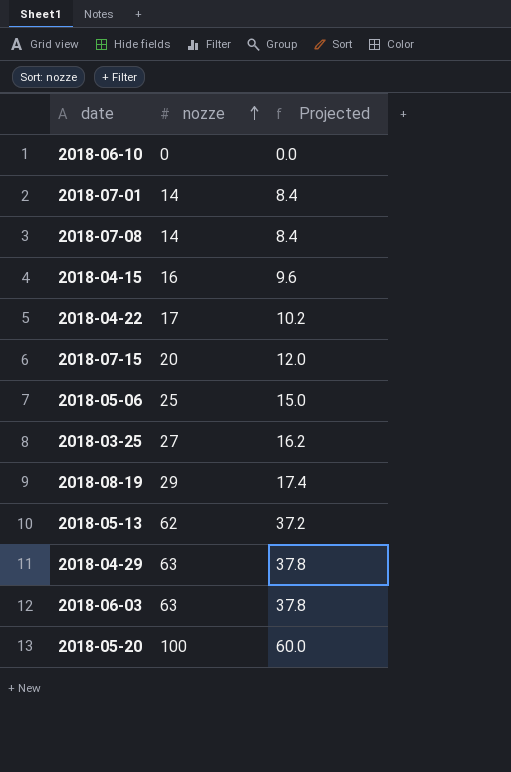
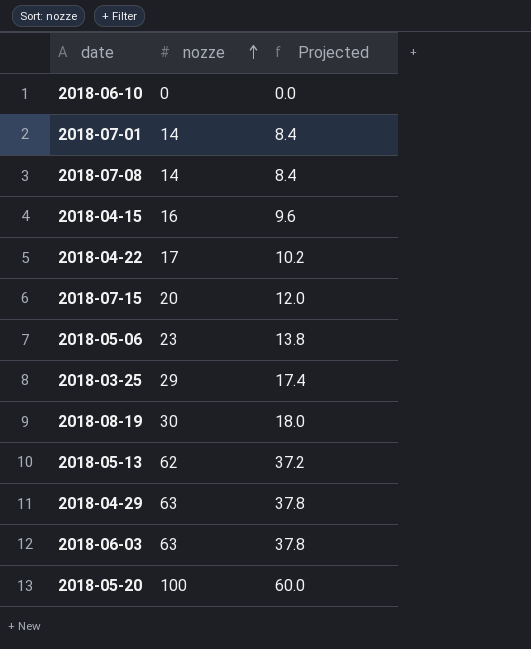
2018-05-06 | nozze: 25 -> 23
2018-05-06 | Projected: 15.0 -> 13.8
2018-03-25 | nozze: 27 -> 29
2018-03-25 | Projected: 16.2 -> 17.4
2018-08-19 | nozze: 29 -> 30
2018-08-19 | Projected: 17.4 -> 18.0

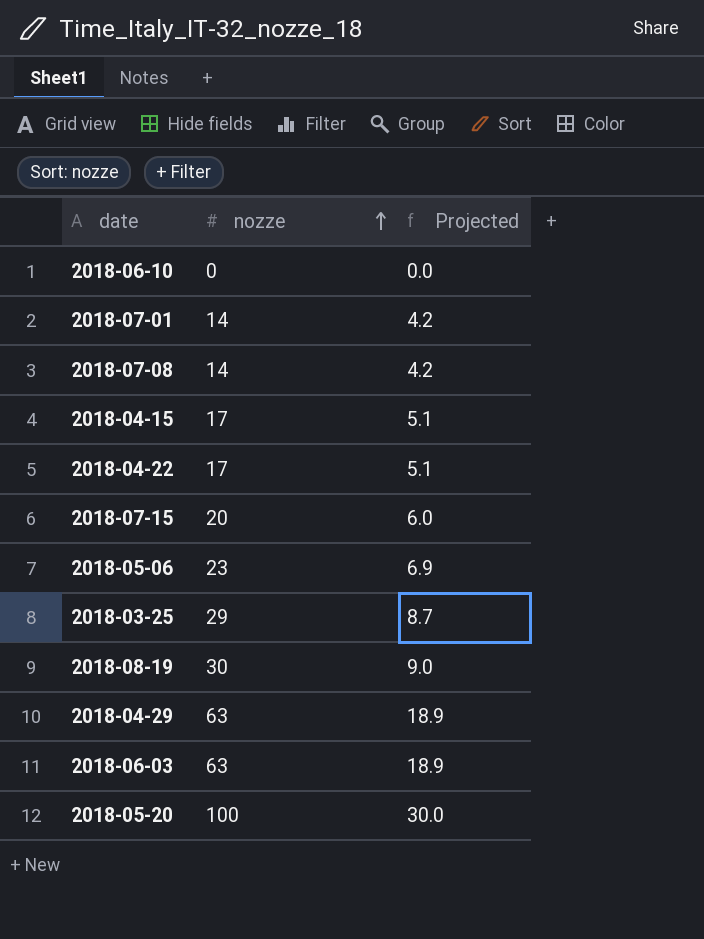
column Projected | formula: [nozze] * 0.6 -> [nozze] * 0.3
row 2018-05-13: 62 | 37.2 -> none
2018-04-15 | nozze: 16 -> 17

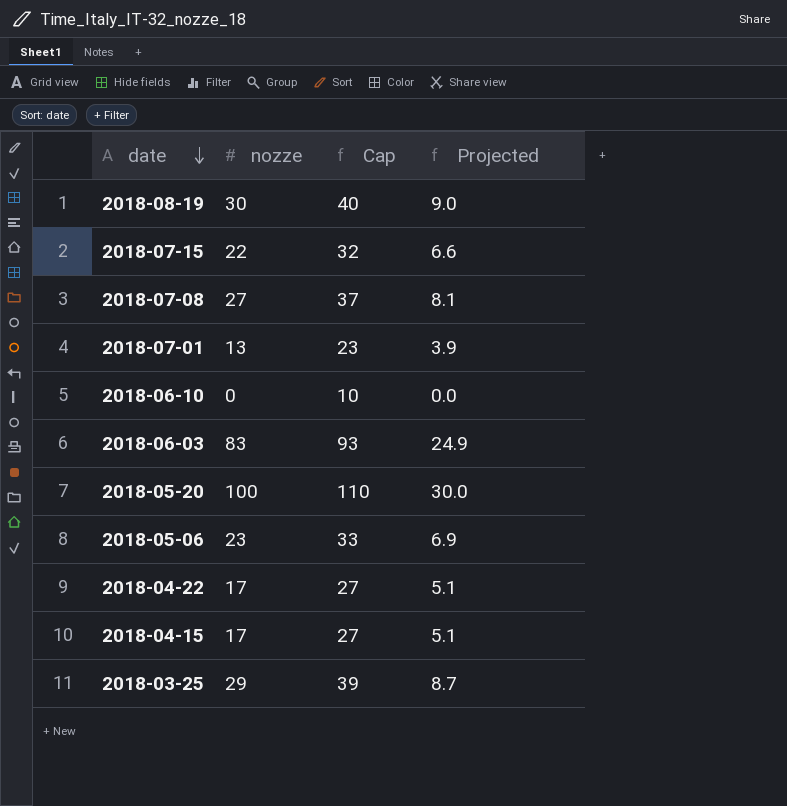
row order: nozze ascending -> date descending
column Cap | formula: none -> [nozze] + 10
row 2018-04-29: 63 | 18.9 -> none
2018-07-15 | nozze: 20 -> 22
2018-07-15 | Projected: 6.0 -> 6.6
2018-07-08 | nozze: 14 -> 27
2018-07-08 | Projected: 4.2 -> 8.1
2018-07-01 | nozze: 14 -> 13
2018-07-01 | Projected: 4.2 -> 3.9
2018-06-03 | nozze: 63 -> 83
2018-06-03 | Projected: 18.9 -> 24.9

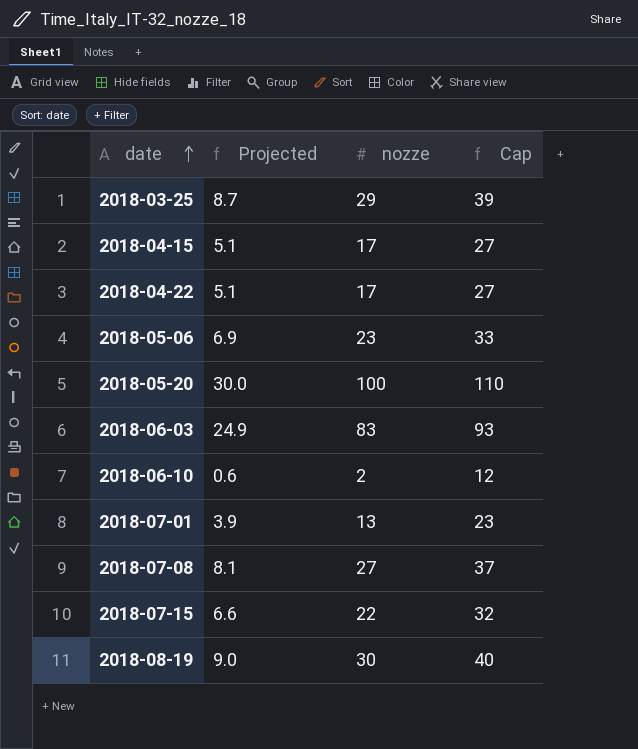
row order: date descending -> date ascending
column Projected | position: 4 -> 2
2018-06-10 | Projected: 0.0 -> 0.6
2018-06-10 | nozze: 0 -> 2
2018-06-10 | Cap: 10 -> 12

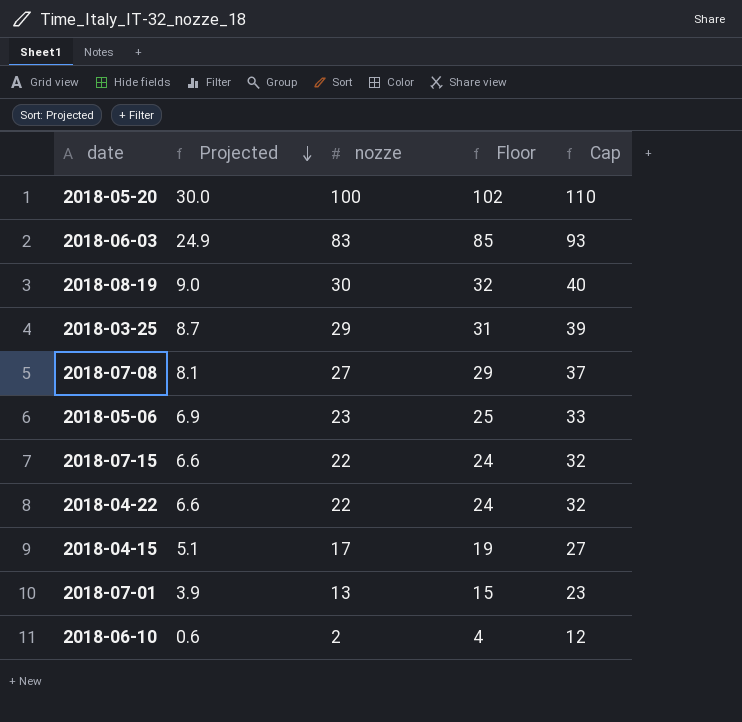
row order: date ascending -> Projected descending
column Floor | formula: none -> [nozze] + 2
2018-04-22 | Projected: 5.1 -> 6.6
2018-04-22 | nozze: 17 -> 22
2018-04-22 | Cap: 27 -> 32

